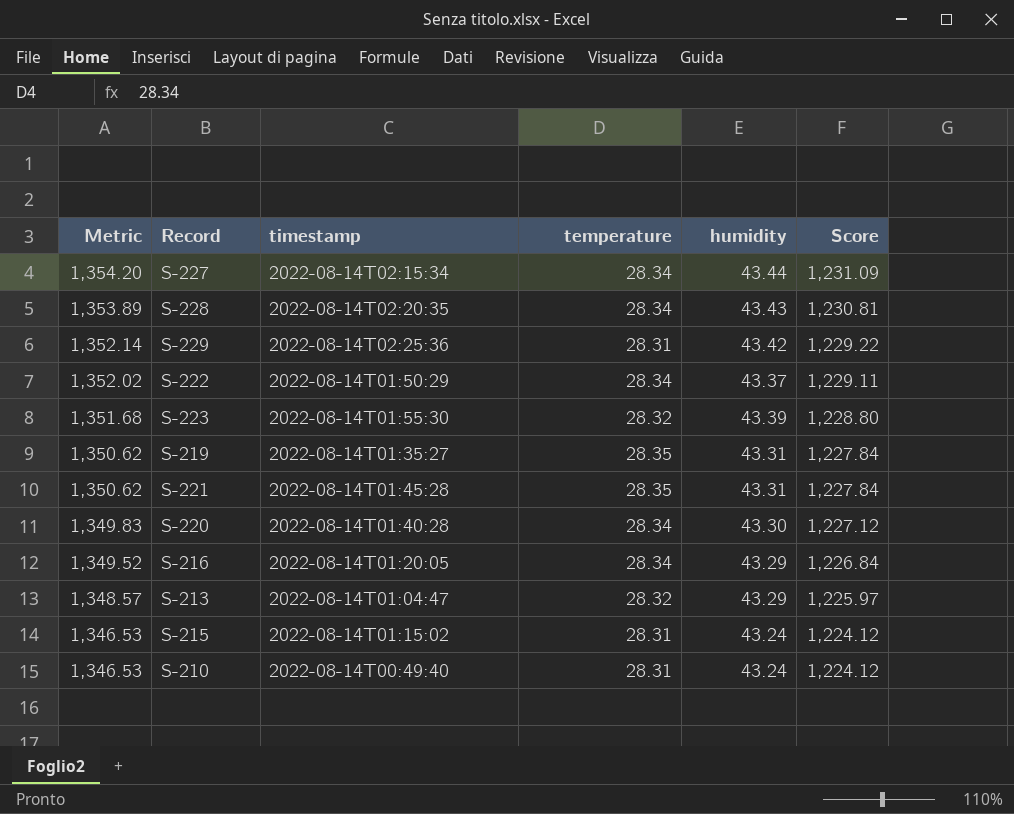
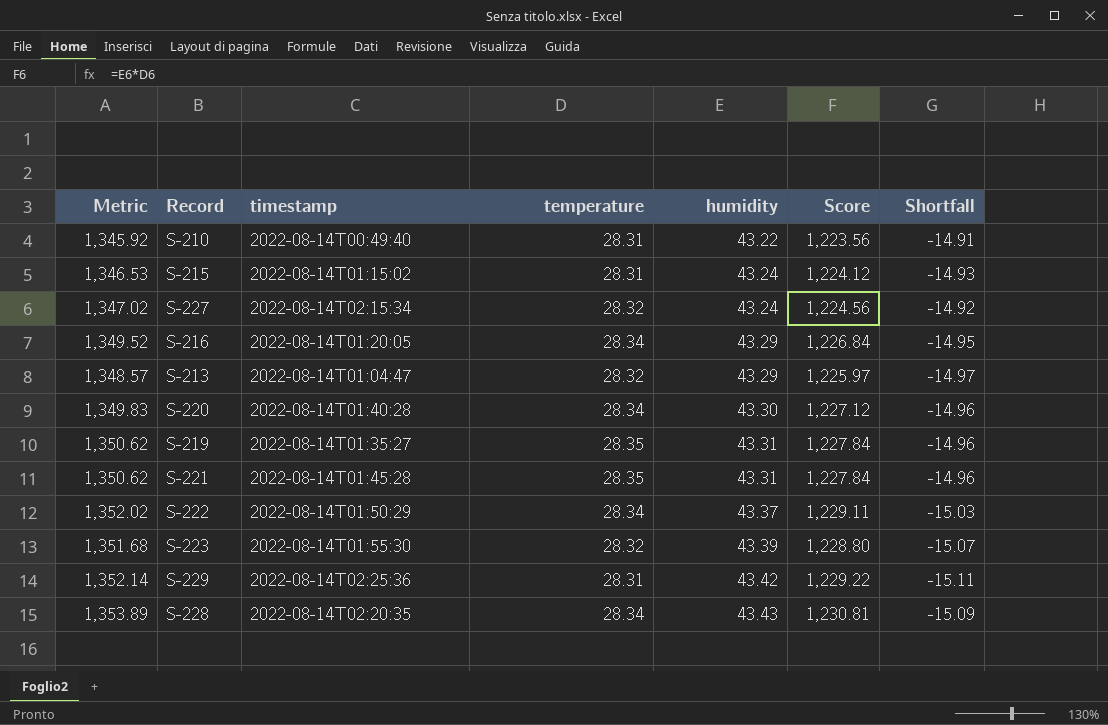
row order: Metric descending -> humidity ascending
column Shortfall | formula: none -> [temperature] - [humidity]
S-210 | Metric: 1,346.53 -> 1,345.92
S-210 | humidity: 43.24 -> 43.22
S-210 | Score: 1,224.12 -> 1,223.56
S-227 | Metric: 1,354.20 -> 1,347.02
S-227 | temperature: 28.34 -> 28.32
S-227 | humidity: 43.44 -> 43.24
S-227 | Score: 1,231.09 -> 1,224.56

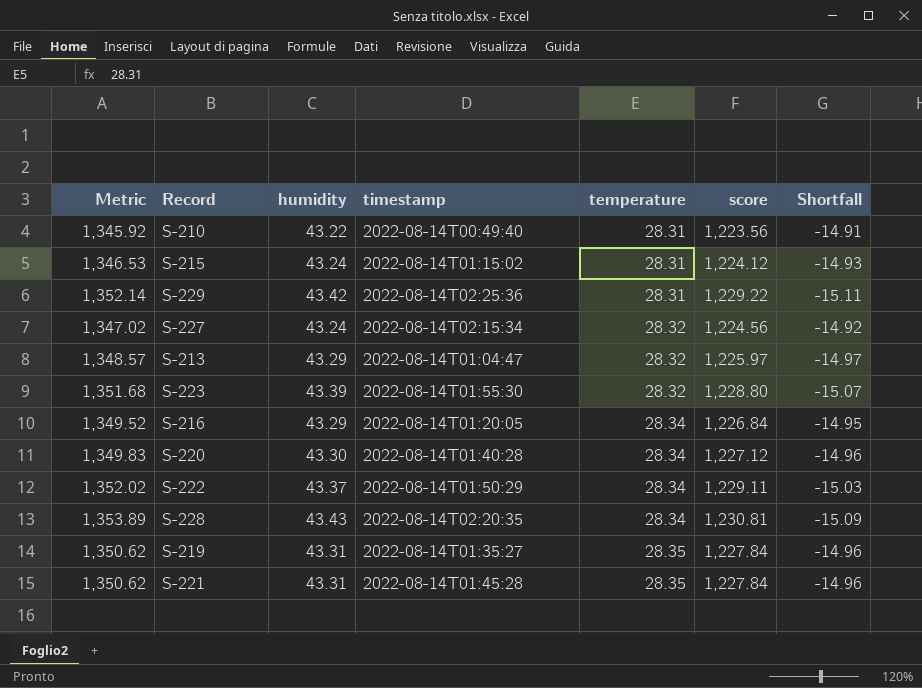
row order: humidity ascending -> temperature ascending
column humidity | position: 5 -> 3
column name: Score -> score

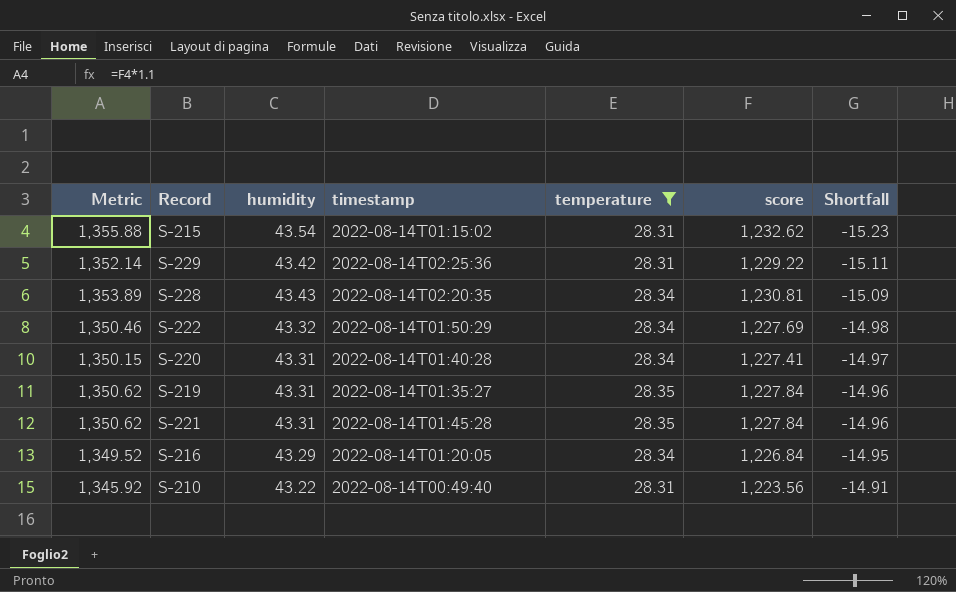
filter: none -> temperature != 28.32
row order: temperature ascending -> Shortfall ascending
S-215 | Metric: 1,346.53 -> 1,355.88
S-215 | humidity: 43.24 -> 43.54
S-215 | score: 1,224.12 -> 1,232.62
S-215 | Shortfall: -14.93 -> -15.23
S-222 | Metric: 1,352.02 -> 1,350.46
S-222 | humidity: 43.37 -> 43.32
S-222 | score: 1,229.11 -> 1,227.69
S-222 | Shortfall: -15.03 -> -14.98
S-220 | Metric: 1,349.83 -> 1,350.15
S-220 | humidity: 43.30 -> 43.31
S-220 | score: 1,227.12 -> 1,227.41
S-220 | Shortfall: -14.96 -> -14.97

